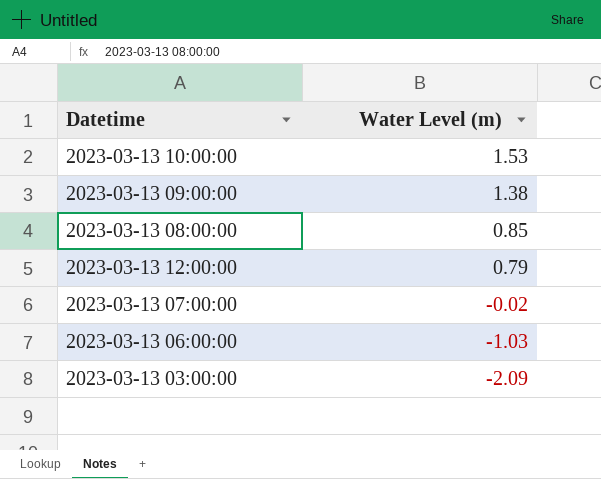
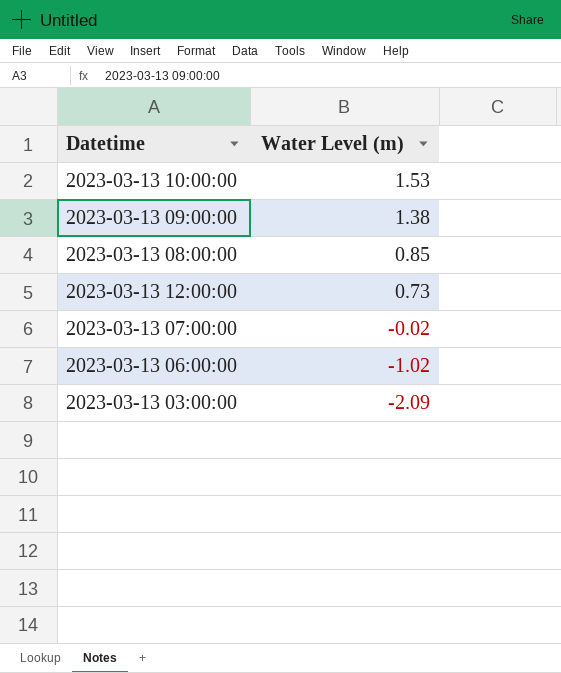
2023-03-13 12:00:00 | Water Level (m): 0.79 -> 0.73
2023-03-13 06:00:00 | Water Level (m): -1.03 -> -1.02

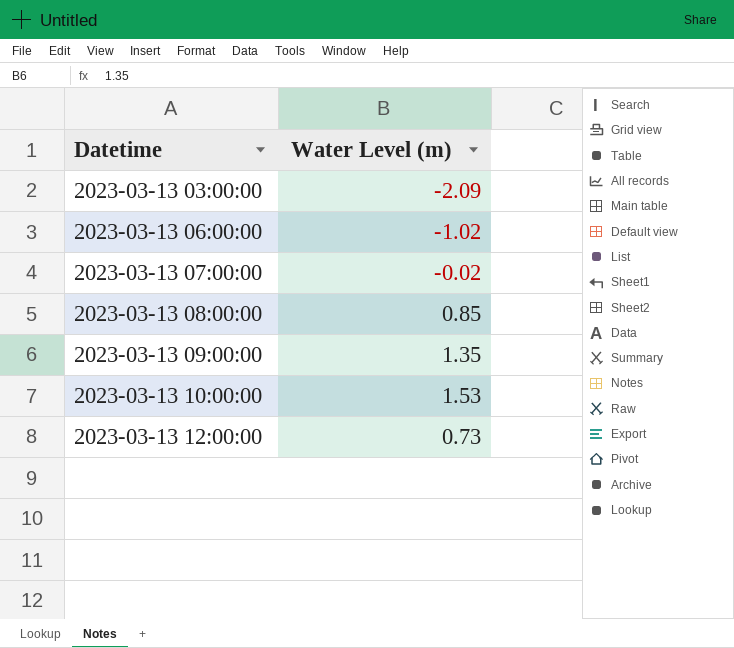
row order: Water Level (m) descending -> Datetime ascending
2023-03-13 09:00:00 | Water Level (m): 1.38 -> 1.35

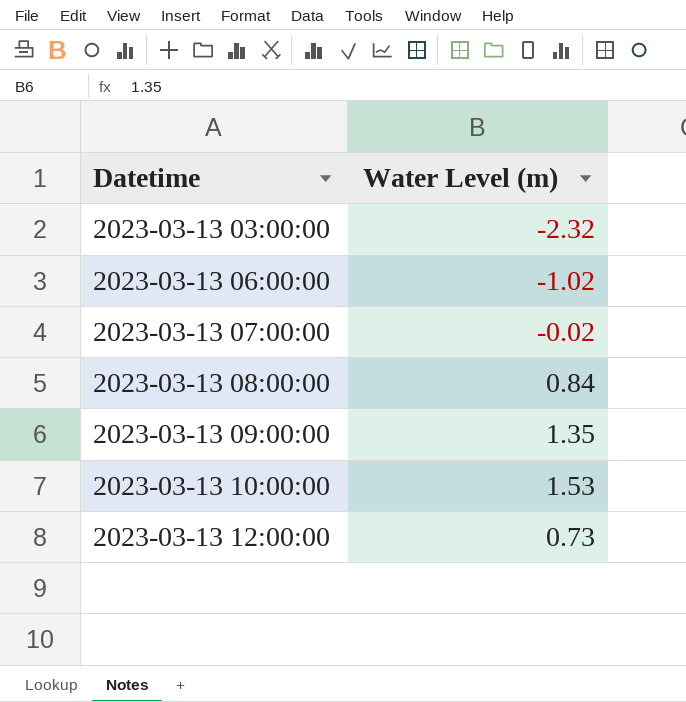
2023-03-13 03:00:00 | Water Level (m): -2.09 -> -2.32
2023-03-13 08:00:00 | Water Level (m): 0.85 -> 0.84

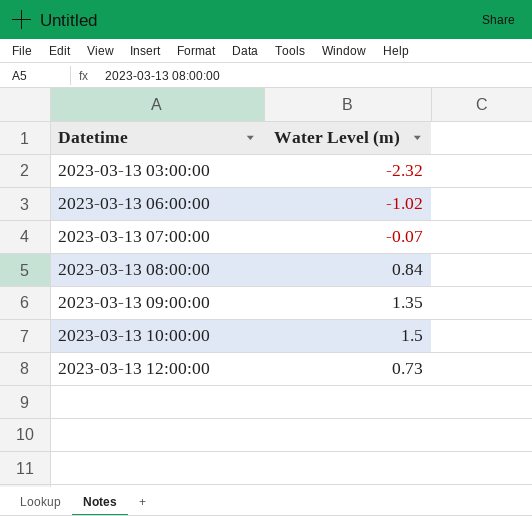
2023-03-13 07:00:00 | Water Level (m): -0.02 -> -0.07
2023-03-13 10:00:00 | Water Level (m): 1.53 -> 1.5

